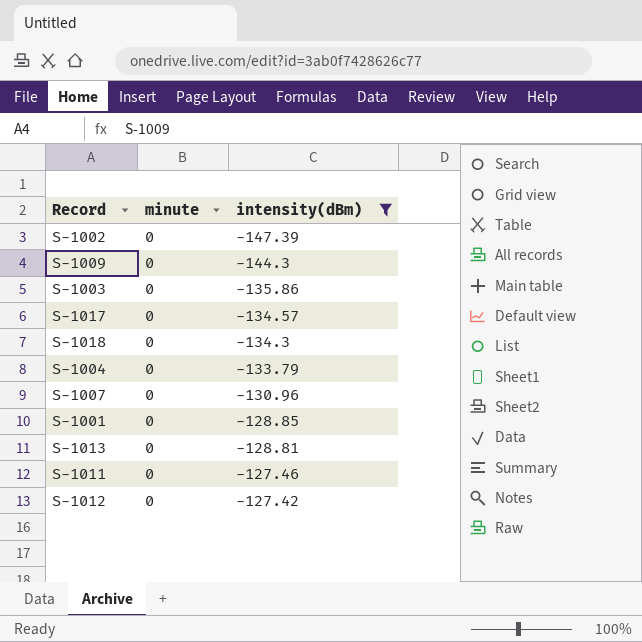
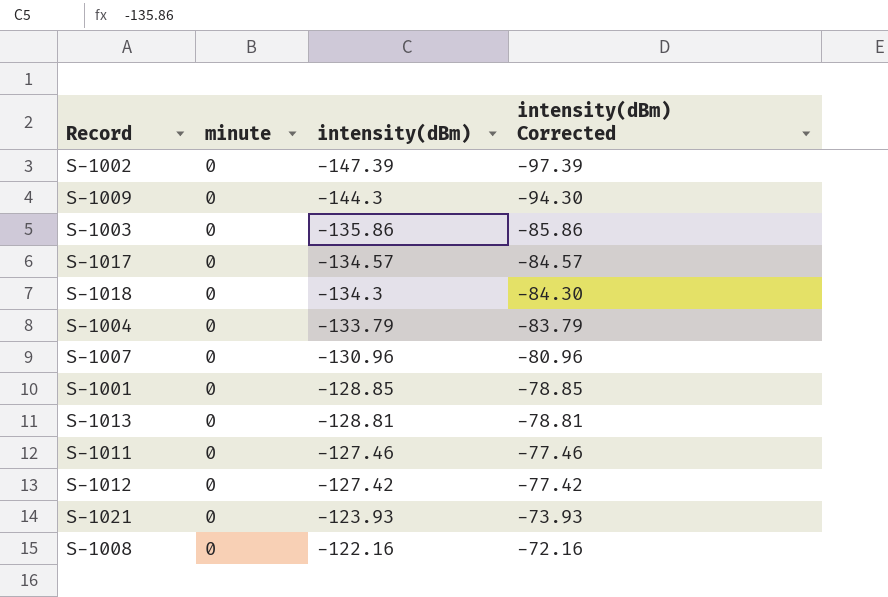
filter: intensity(dBm) <= -127.42 -> none
column intensity(dBm) Corrected | formula: none -> [intensity(dBm)] + 50

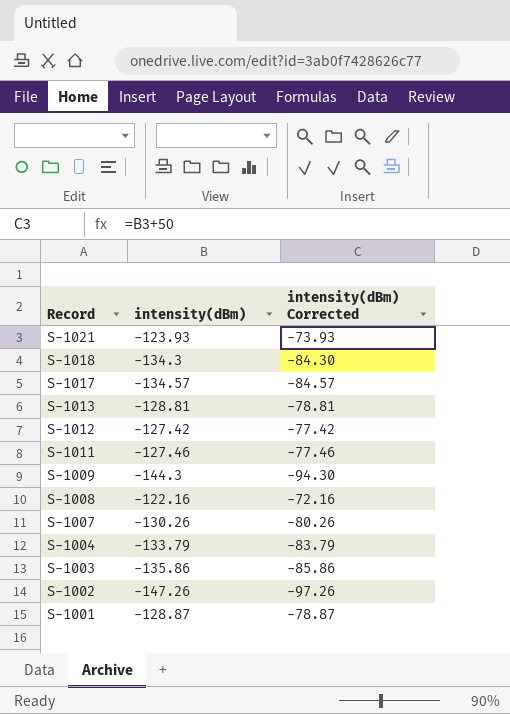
row order: intensity(dBm) ascending -> Record descending
column minute | position: 2 -> none
S-1007 | intensity(dBm): -130.96 -> -130.26
S-1007 | intensity(dBm) Corrected: -80.96 -> -80.26
S-1002 | intensity(dBm): -147.39 -> -147.26
S-1002 | intensity(dBm) Corrected: -97.39 -> -97.26
S-1001 | intensity(dBm): -128.85 -> -128.87
S-1001 | intensity(dBm) Corrected: -78.85 -> -78.87

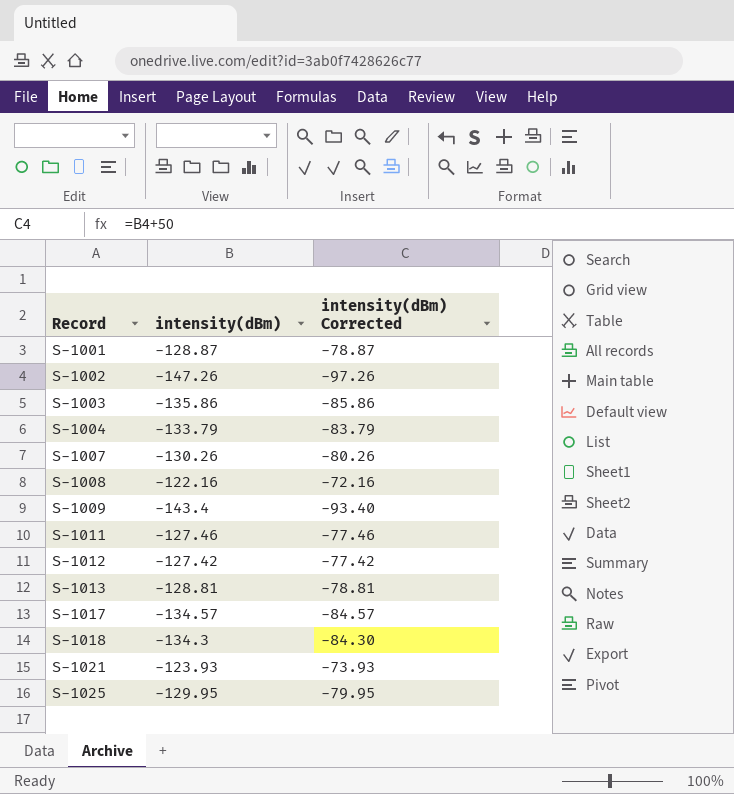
row order: Record descending -> Record ascending
S-1009 | intensity(dBm): -144.3 -> -143.4
S-1009 | intensity(dBm) Corrected: -94.30 -> -93.40
row S-1025: none -> -129.95 | -79.95

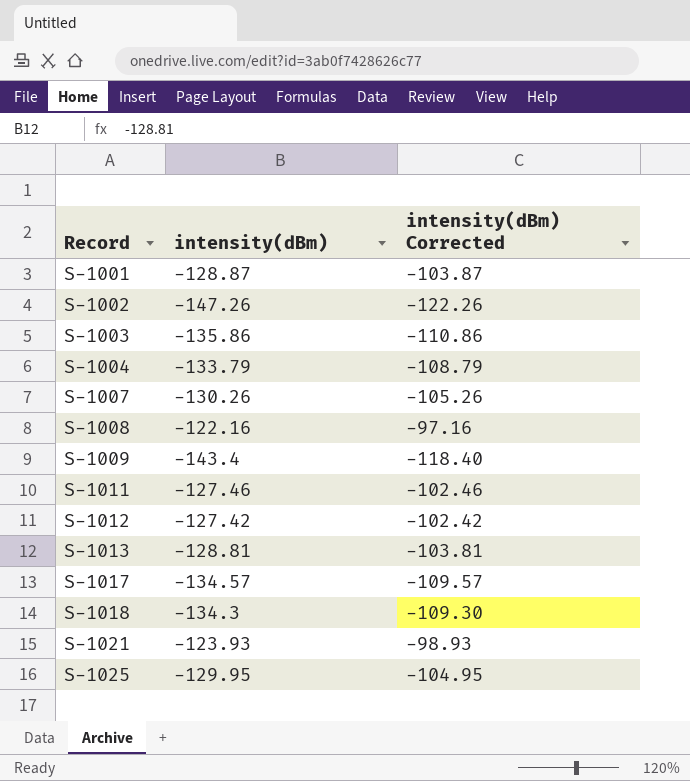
column intensity(dBm) Corrected | formula: [intensity(dBm)] + 50 -> [intensity(dBm)] + 25

